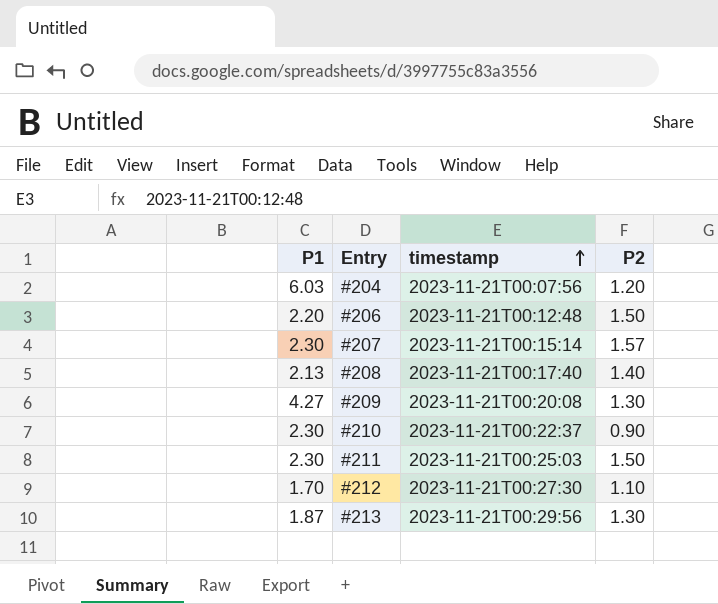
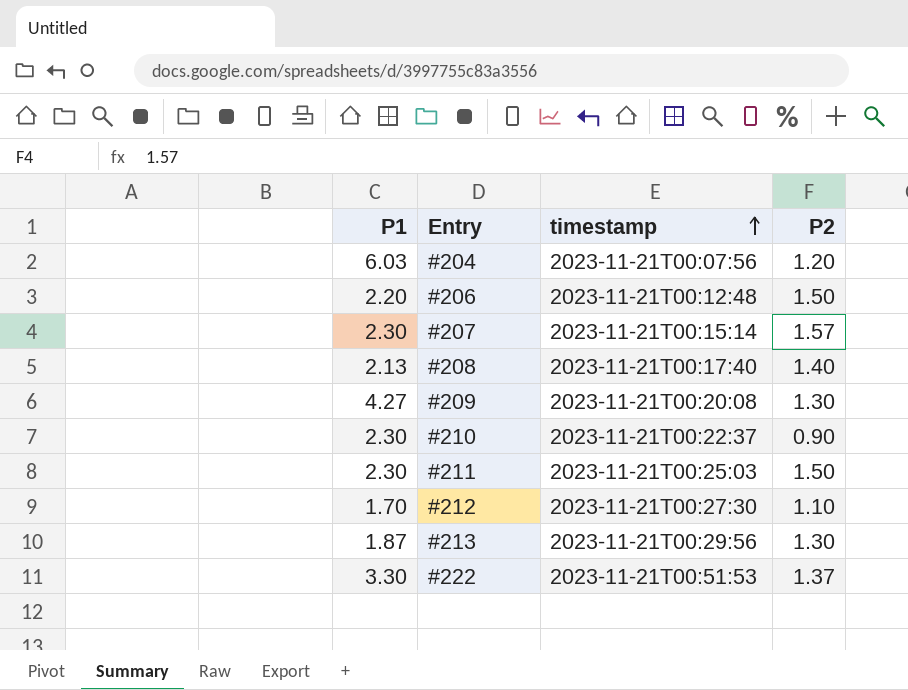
row #222: none -> 3.30 | 2023-11-21T00:51:53 | 1.37

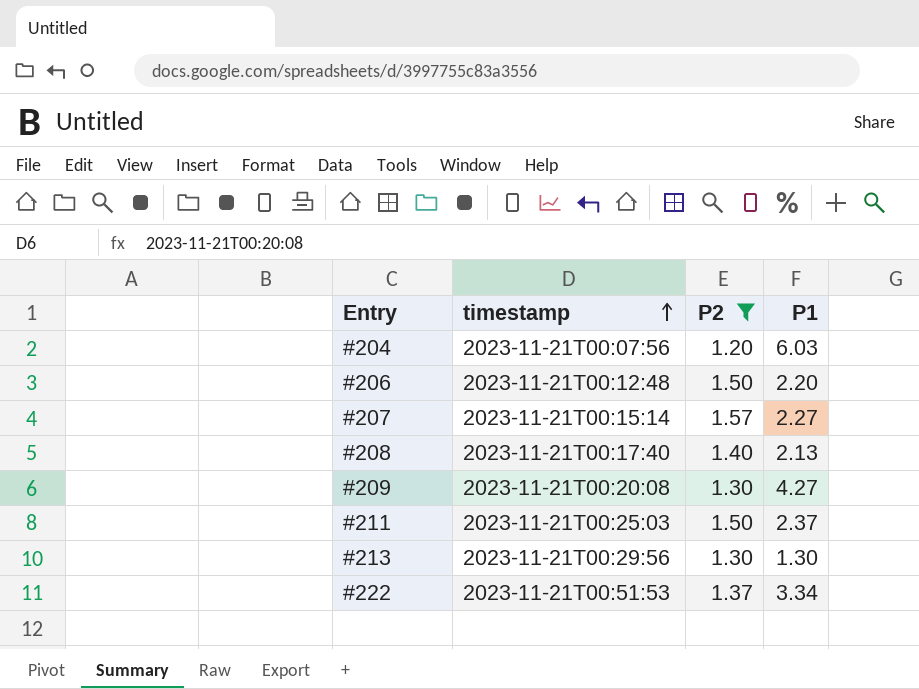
filter: none -> P2 >= 1.20
column P1 | position: 1 -> 4
#207 | P1: 2.30 -> 2.27
#211 | P1: 2.30 -> 2.37
#213 | P1: 1.87 -> 1.30
#222 | P1: 3.30 -> 3.34

